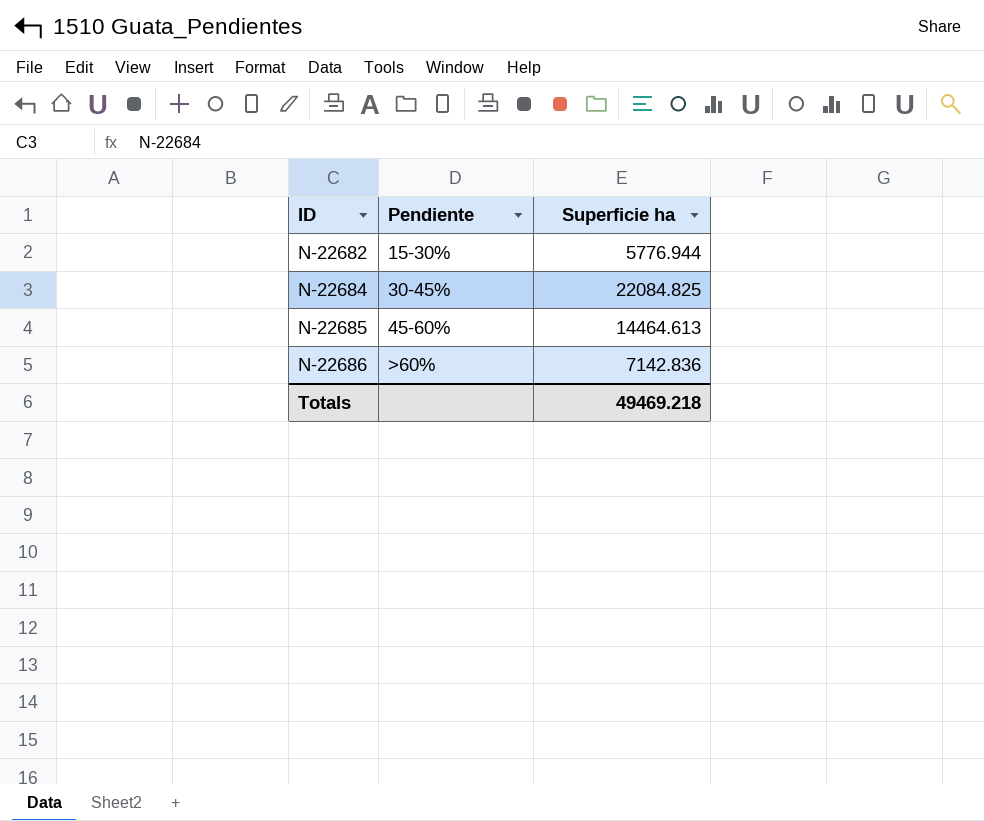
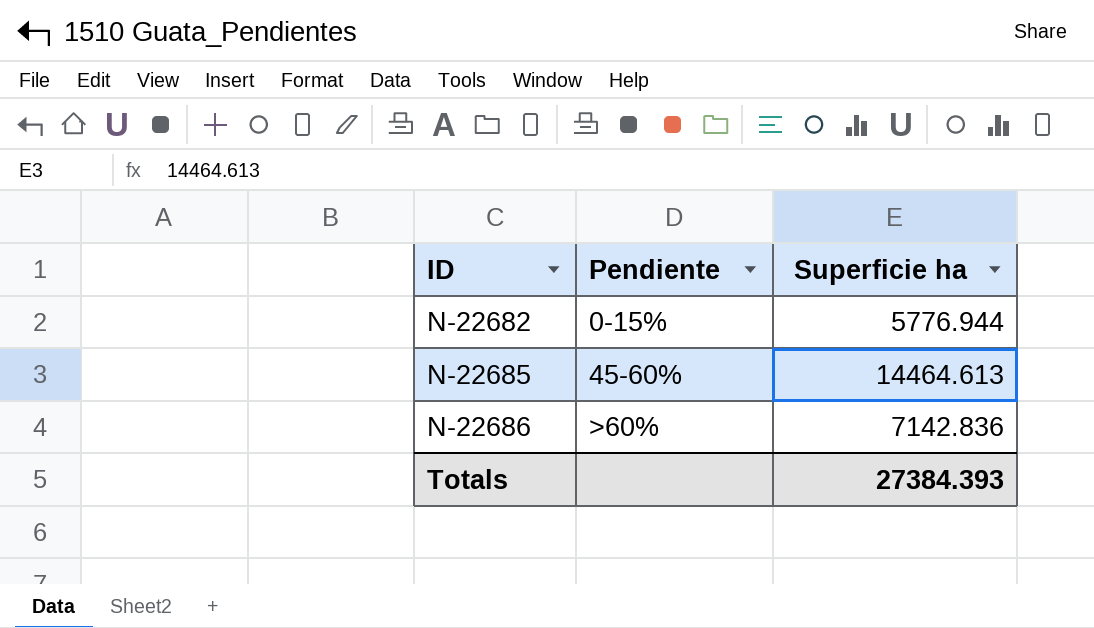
row N-22684: 30-45% | 22084.825 -> none
N-22682 | Pendiente: 15-30% -> 0-15%
Totals | Superficie ha: 49469.218 -> 27384.393

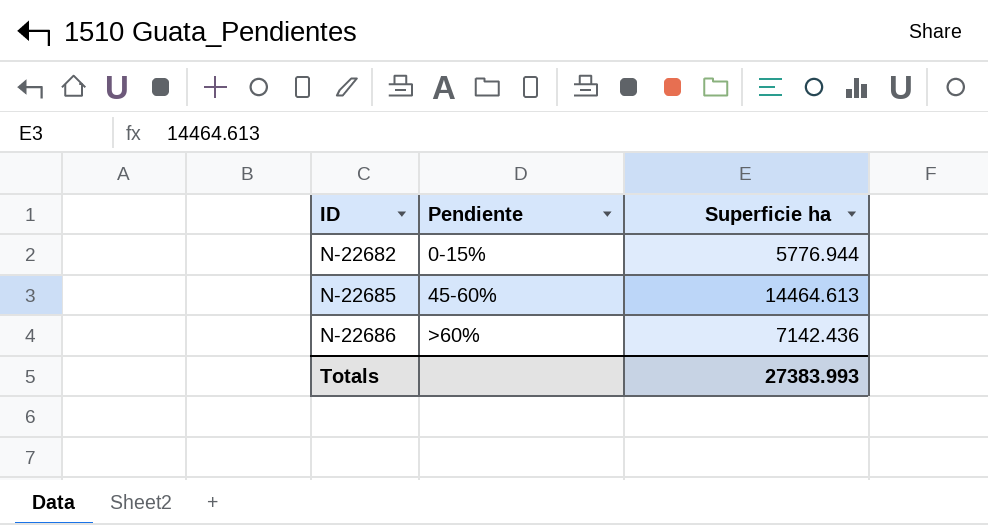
N-22686 | Superficie ha: 7142.836 -> 7142.436
Totals | Superficie ha: 27384.393 -> 27383.993

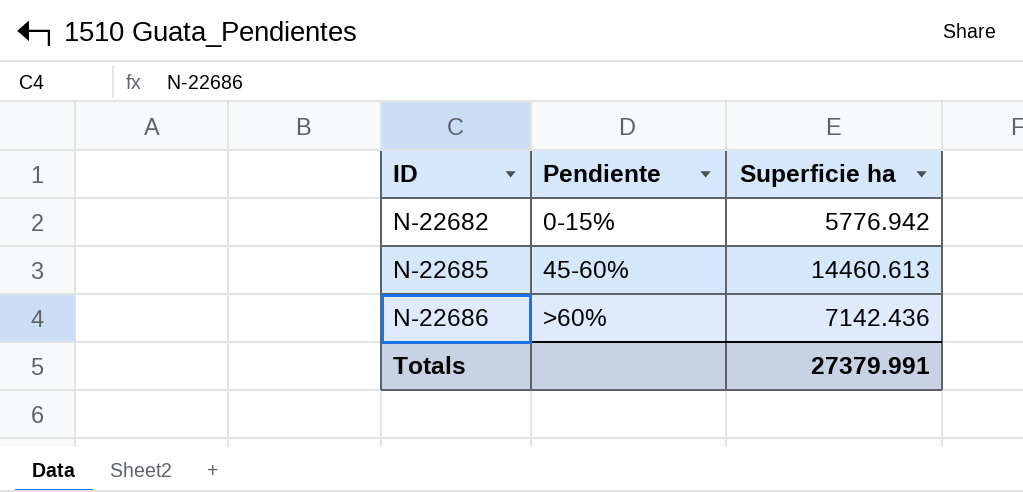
N-22682 | Superficie ha: 5776.944 -> 5776.942
N-22685 | Superficie ha: 14464.613 -> 14460.613
Totals | Superficie ha: 27383.993 -> 27379.991

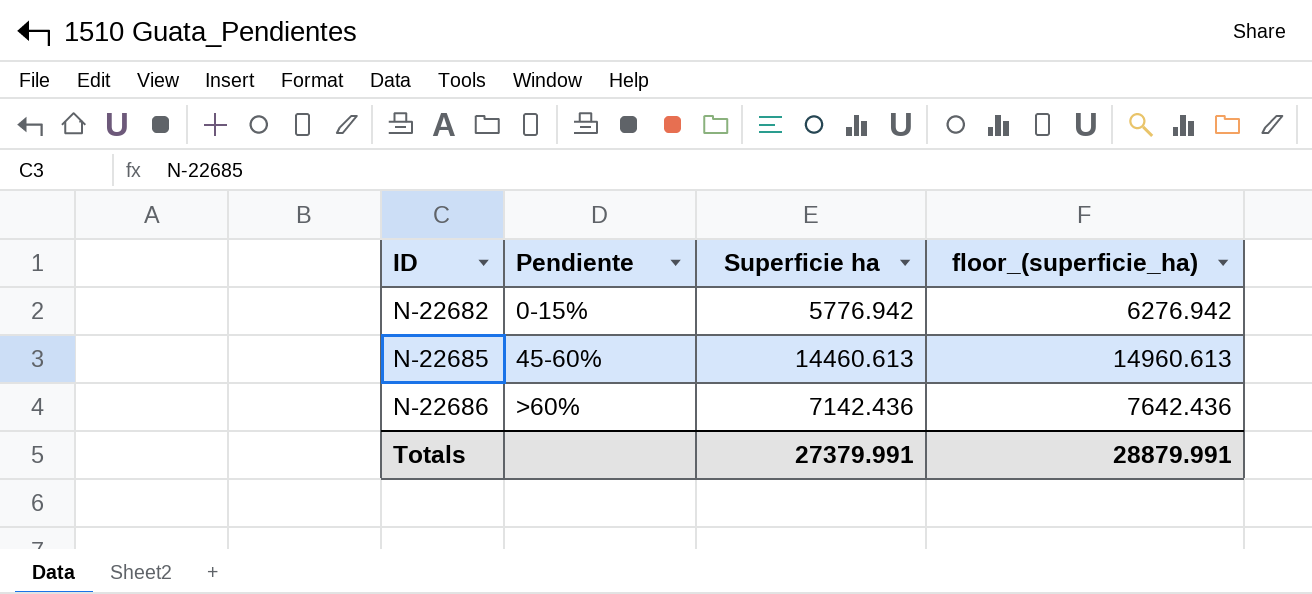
column floor_(superficie_ha) | formula: none -> [Superficie ha] + 500

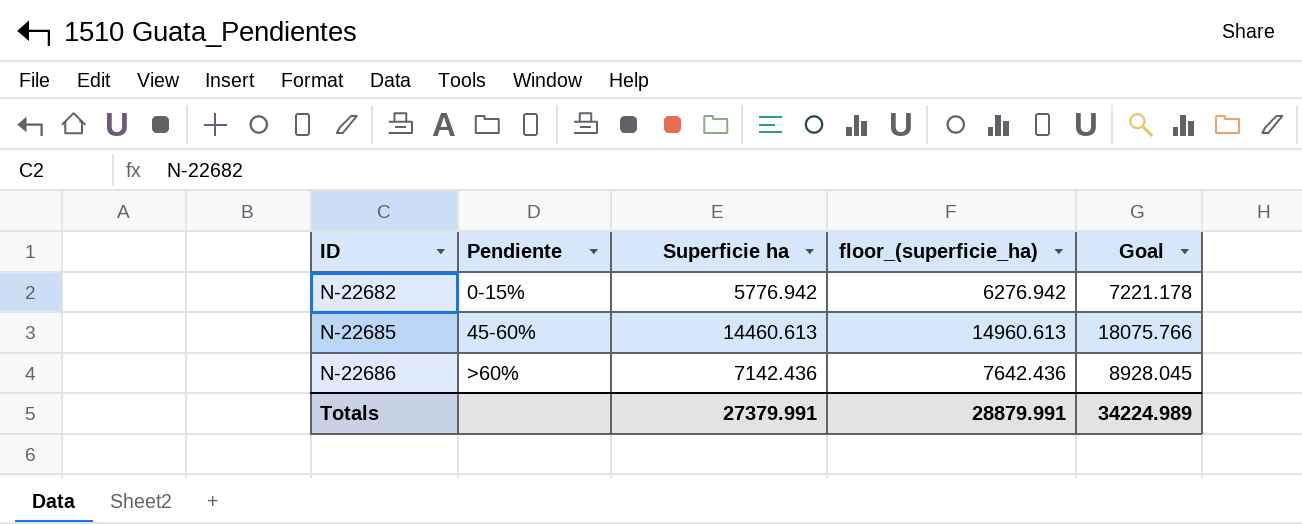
column Goal | formula: none -> [Superficie ha] * 1.25

